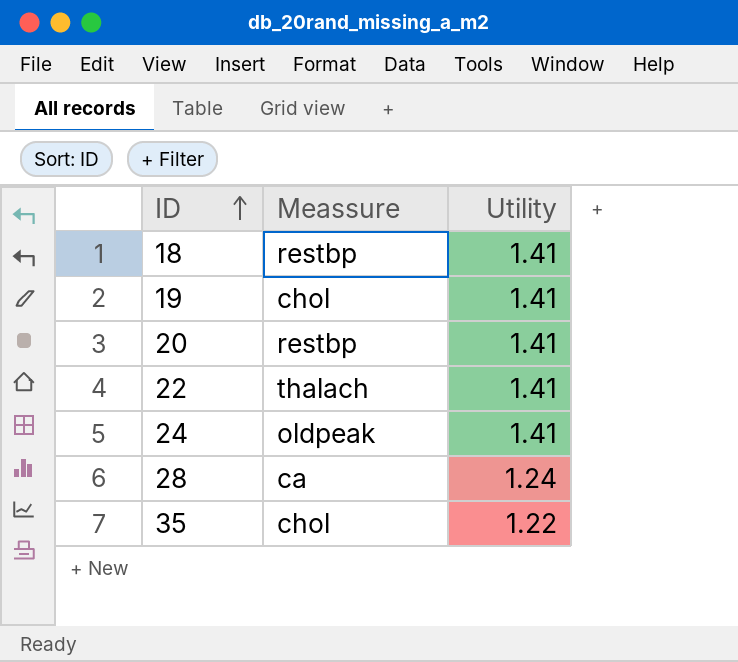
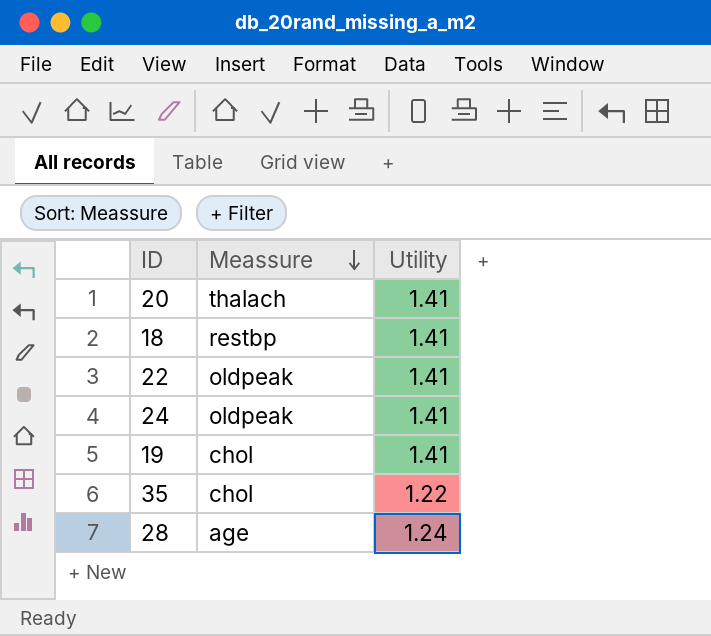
row order: ID ascending -> Meassure descending
20 | Meassure: restbp -> thalach
22 | Meassure: thalach -> oldpeak
28 | Meassure: ca -> age

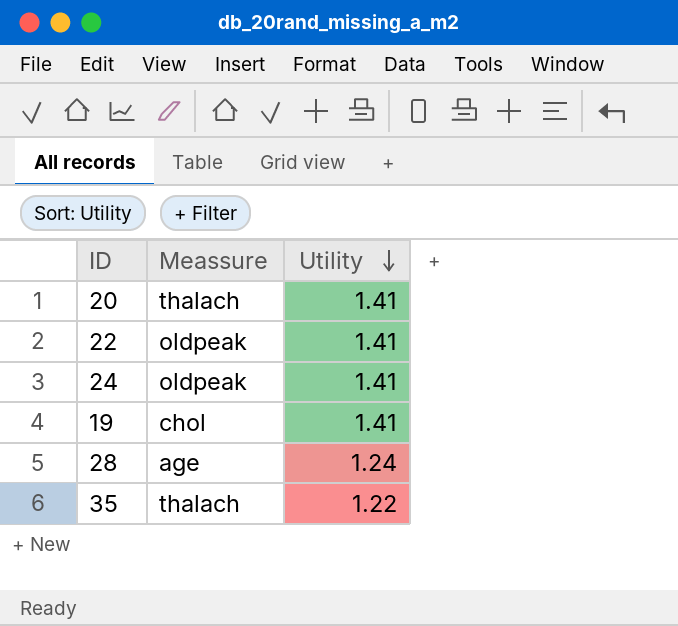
row order: Meassure descending -> Utility descending
row 18: restbp | 1.41 -> none
35 | Meassure: chol -> thalach

